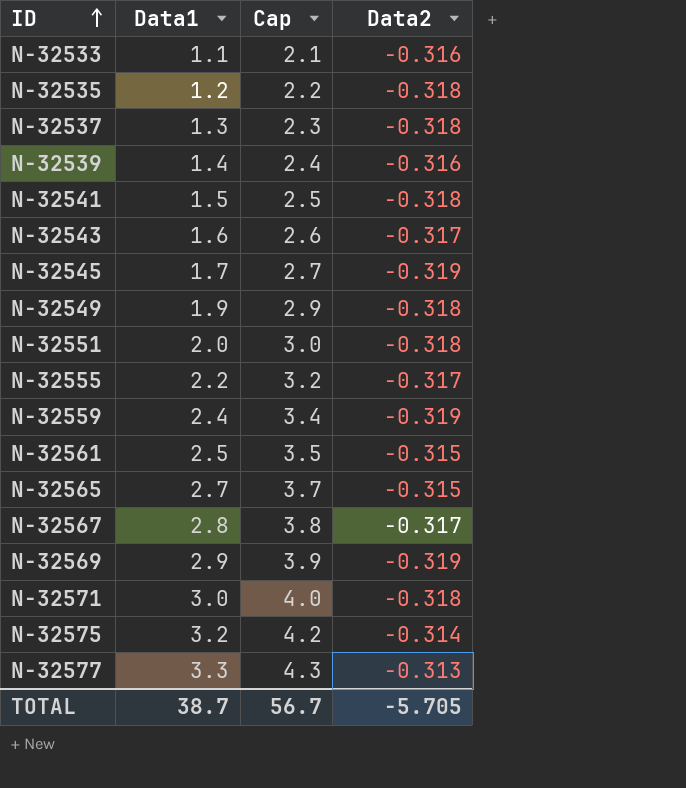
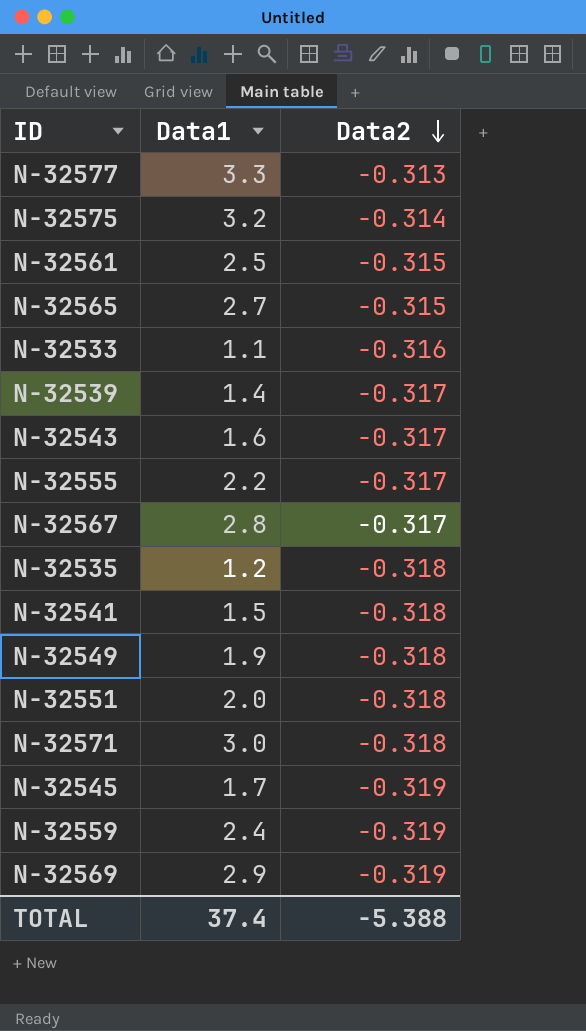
row order: ID ascending -> Data2 descending
column Cap | formula: [Data1] + 1 -> none
row N-32537: 1.3 | 2.3 | -0.318 -> none
N-32539 | Data2: -0.316 -> -0.317
TOTAL | Data1: 38.7 -> 37.4
TOTAL | Data2: -5.705 -> -5.388

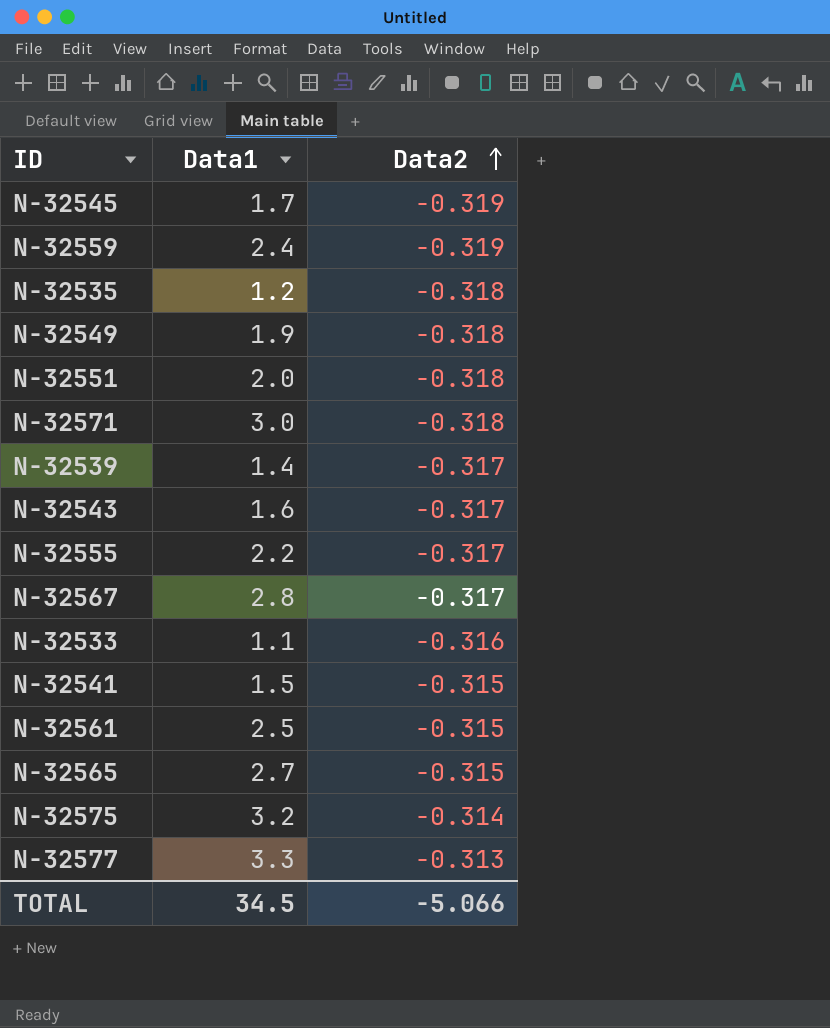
row order: Data2 descending -> Data2 ascending
row N-32569: 2.9 | -0.319 -> none
N-32541 | Data2: -0.318 -> -0.315
TOTAL | Data1: 37.4 -> 34.5
TOTAL | Data2: -5.388 -> -5.066

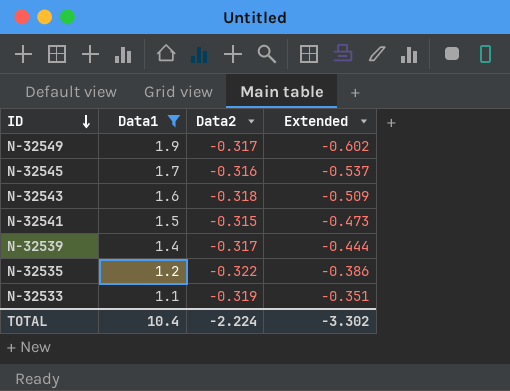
filter: none -> Data1 <= 1.9
row order: Data2 ascending -> ID descending
column Extended | formula: none -> [Data1] * [Data2]
N-32549 | Data2: -0.318 -> -0.317
N-32545 | Data2: -0.319 -> -0.316
N-32543 | Data2: -0.317 -> -0.318
N-32535 | Data2: -0.318 -> -0.322
N-32533 | Data2: -0.316 -> -0.319
TOTAL | Data1: 34.5 -> 10.4
TOTAL | Data2: -5.066 -> -2.224

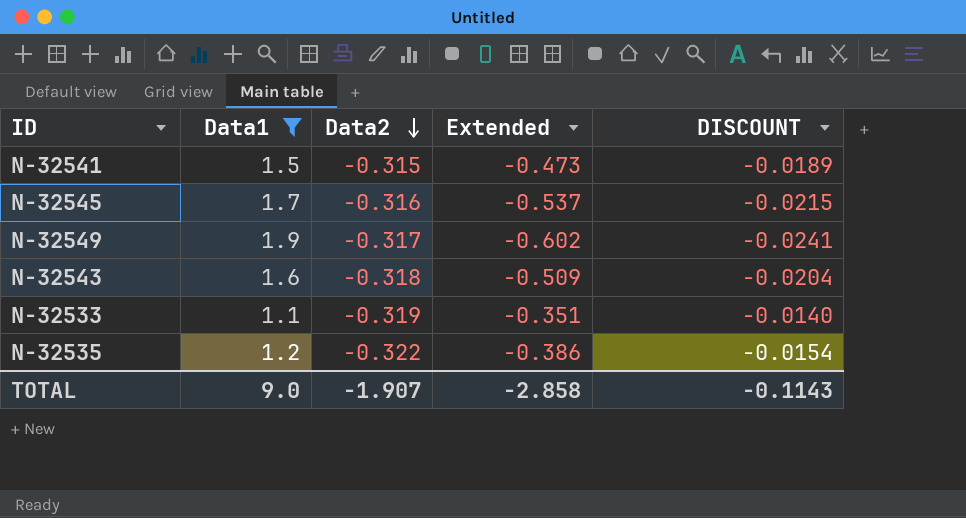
row order: ID descending -> Data2 descending
column DISCOUNT | formula: none -> [Extended] * 0.04
row N-32539: 1.4 | -0.317 | -0.444 -> none
TOTAL | Data1: 10.4 -> 9.0
TOTAL | Data2: -2.224 -> -1.907
TOTAL | Extended: -3.302 -> -2.858

